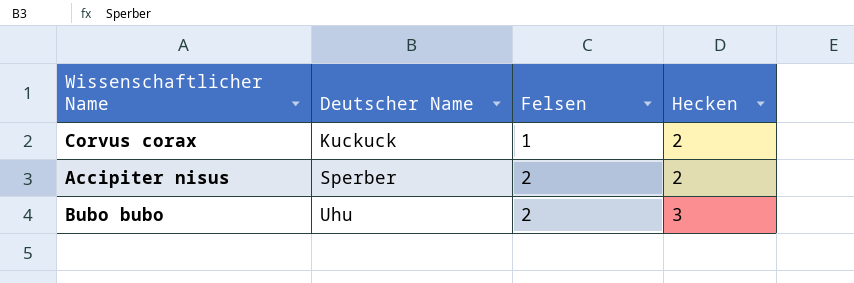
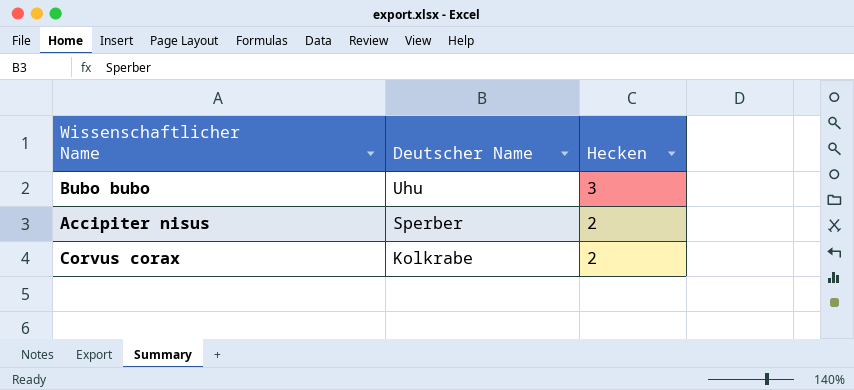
row order: Deutscher Name ascending -> Deutscher Name descending
column Felsen | position: 3 -> none
Corvus corax | Deutscher Name: Kuckuck -> Kolkrabe

